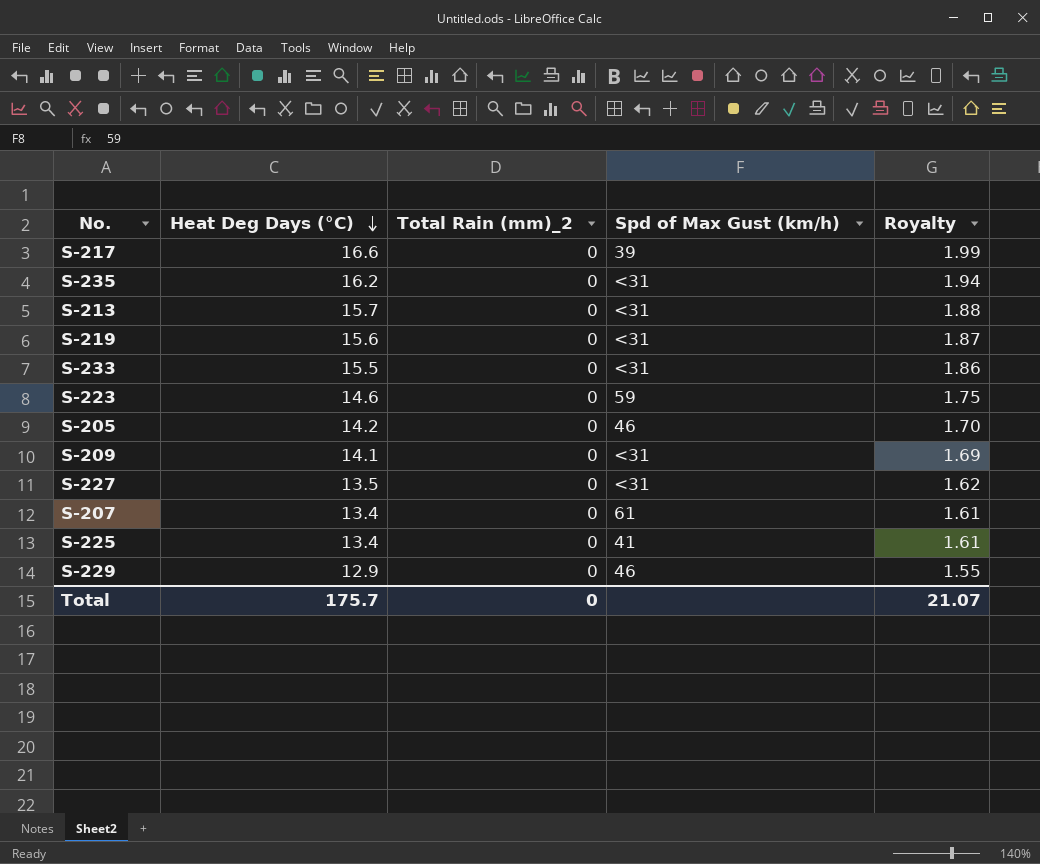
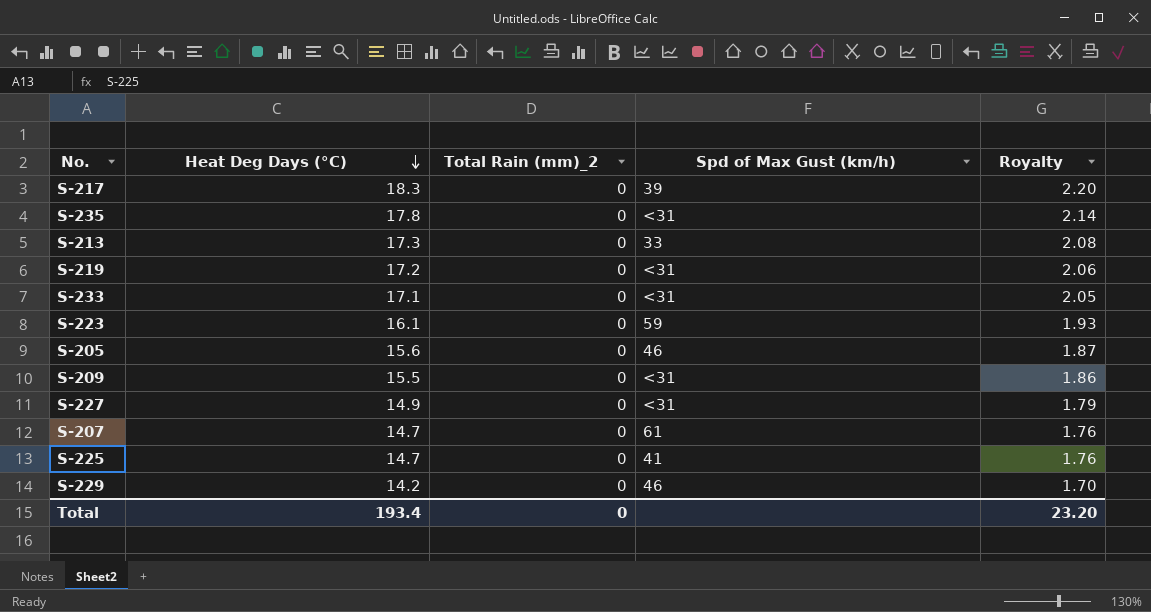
S-217 | Heat Deg Days (°C): 16.6 -> 18.3
S-217 | Royalty: 1.99 -> 2.20
S-235 | Heat Deg Days (°C): 16.2 -> 17.8
S-235 | Royalty: 1.94 -> 2.14
S-213 | Heat Deg Days (°C): 15.7 -> 17.3
S-213 | Spd of Max Gust (km/h): <31 -> 33
S-213 | Royalty: 1.88 -> 2.08
S-219 | Heat Deg Days (°C): 15.6 -> 17.2
S-219 | Royalty: 1.87 -> 2.06
S-233 | Heat Deg Days (°C): 15.5 -> 17.1
S-233 | Royalty: 1.86 -> 2.05
S-223 | Heat Deg Days (°C): 14.6 -> 16.1
S-223 | Royalty: 1.75 -> 1.93
S-205 | Heat Deg Days (°C): 14.2 -> 15.6
S-205 | Royalty: 1.70 -> 1.87
S-209 | Heat Deg Days (°C): 14.1 -> 15.5
S-209 | Royalty: 1.69 -> 1.86
S-227 | Heat Deg Days (°C): 13.5 -> 14.9
S-227 | Royalty: 1.62 -> 1.79
S-207 | Heat Deg Days (°C): 13.4 -> 14.7
S-207 | Royalty: 1.61 -> 1.76
S-225 | Heat Deg Days (°C): 13.4 -> 14.7
S-225 | Royalty: 1.61 -> 1.76
S-229 | Heat Deg Days (°C): 12.9 -> 14.2
S-229 | Royalty: 1.55 -> 1.70
Total | Heat Deg Days (°C): 175.7 -> 193.4
Total | Royalty: 21.07 -> 23.20

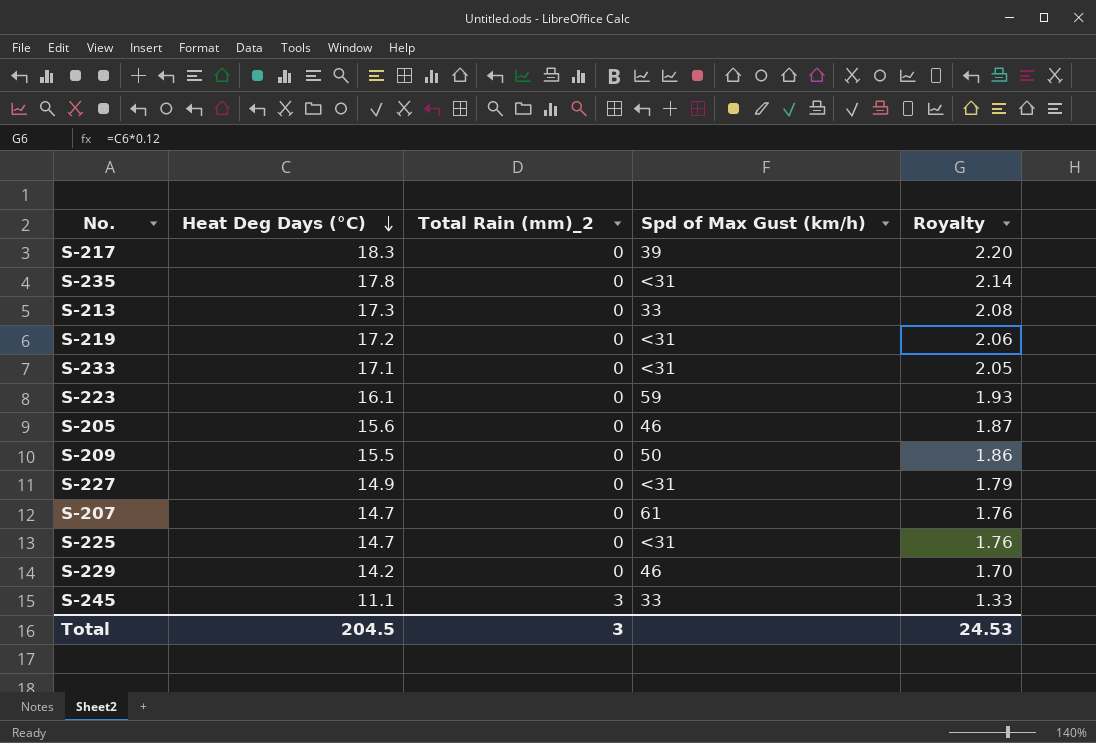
S-209 | Spd of Max Gust (km/h): <31 -> 50
S-225 | Spd of Max Gust (km/h): 41 -> <31
row S-245: none -> 11.1 | 3 | 33 | 1.33
Total | Heat Deg Days (°C): 193.4 -> 204.5
Total | Total Rain (mm)_2: 0 -> 3
Total | Royalty: 23.20 -> 24.53

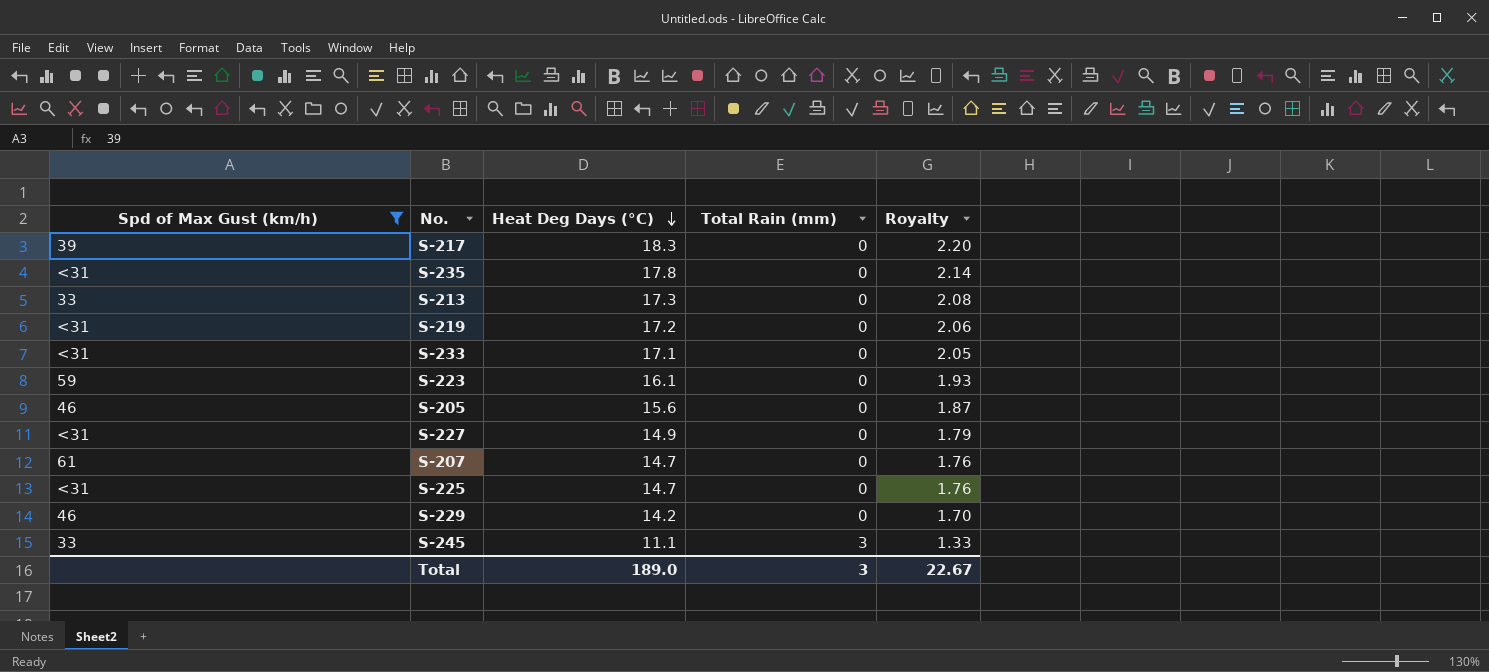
filter: none -> Spd of Max Gust (km/h) != 50
column Spd of Max Gust (km/h) | position: 4 -> 1
column name: Total Rain (mm)_2 -> Total Rain (mm)
Total | Heat Deg Days (°C): 204.5 -> 189.0
Total | Royalty: 24.53 -> 22.67

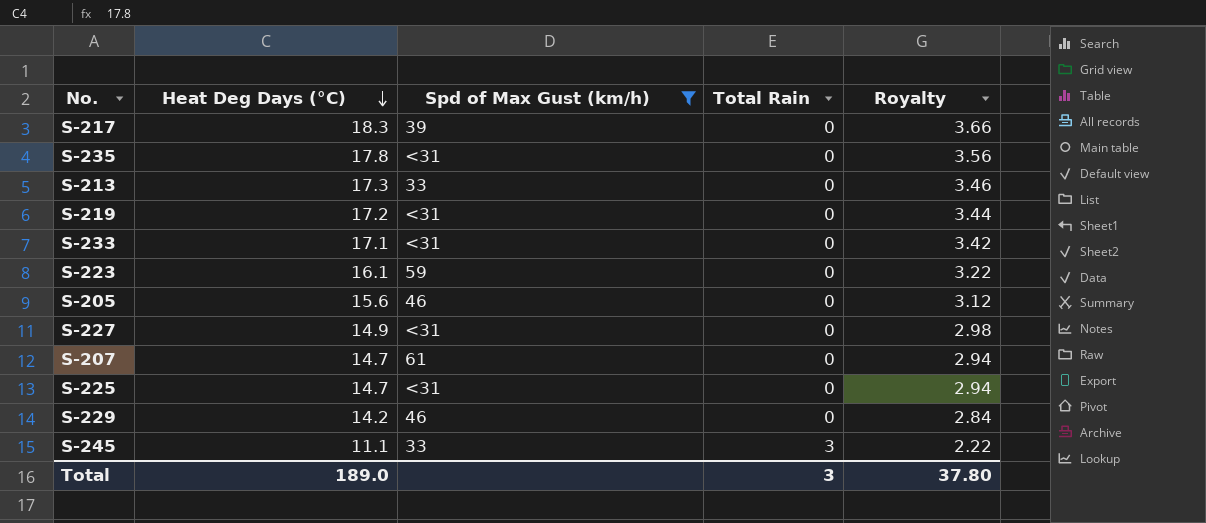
column Spd of Max Gust (km/h) | position: 1 -> 3
column name: Total Rain (mm) -> Total Rain
column Royalty | formula: [Heat Deg Days (°C)] * 0.12 -> [Heat Deg Days (°C)] * 0.2
Total | Royalty: 22.67 -> 37.80

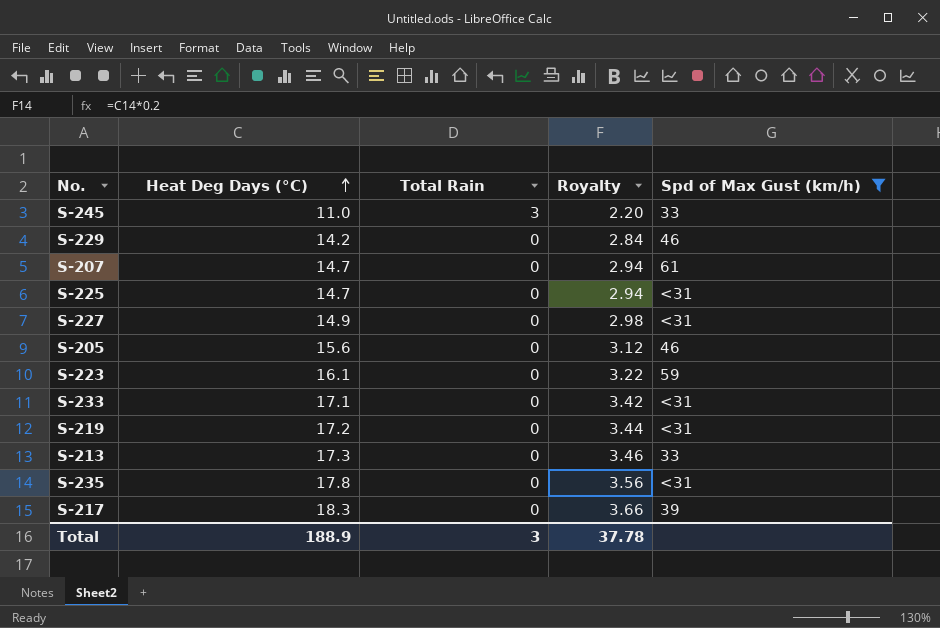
row order: Heat Deg Days (°C) descending -> Heat Deg Days (°C) ascending
column Spd of Max Gust (km/h) | position: 3 -> 5
S-245 | Heat Deg Days (°C): 11.1 -> 11.0
S-245 | Royalty: 2.22 -> 2.20
Total | Heat Deg Days (°C): 189.0 -> 188.9
Total | Royalty: 37.80 -> 37.78

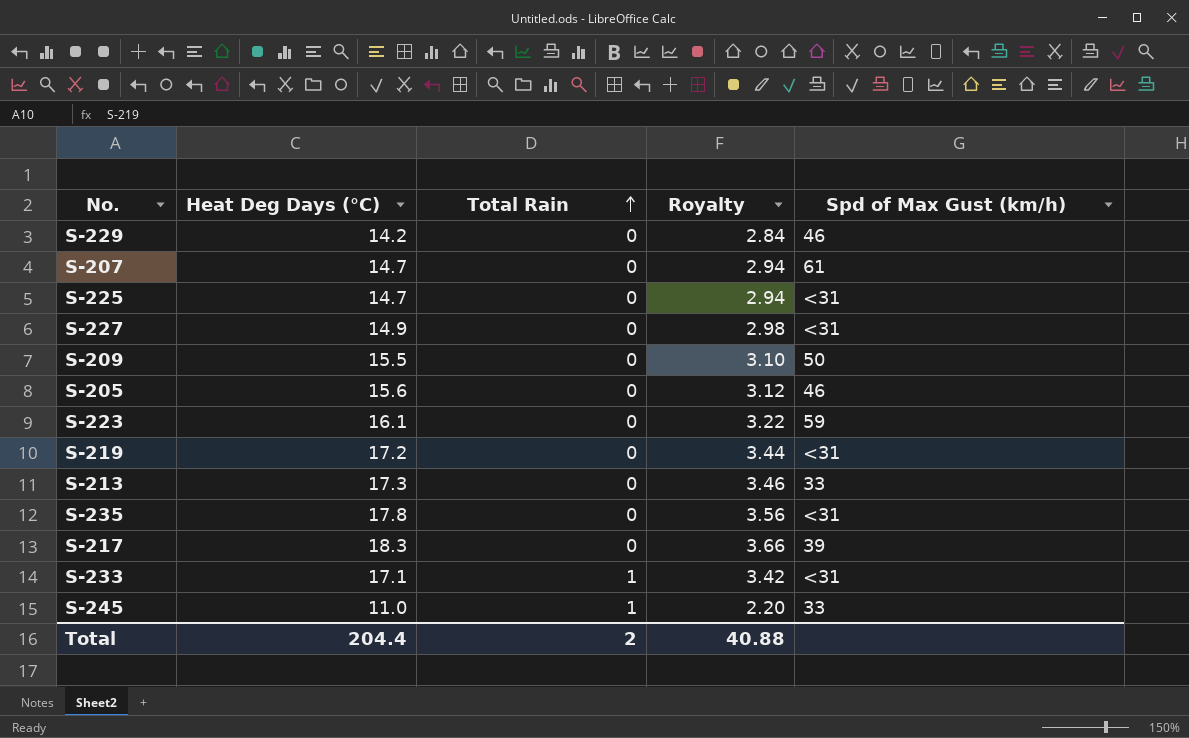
filter: Spd of Max Gust (km/h) != 50 -> none
row order: Heat Deg Days (°C) ascending -> Total Rain ascending
S-233 | Total Rain: 0 -> 1
S-245 | Total Rain: 3 -> 1
Total | Heat Deg Days (°C): 188.9 -> 204.4
Total | Total Rain: 3 -> 2
Total | Royalty: 37.78 -> 40.88

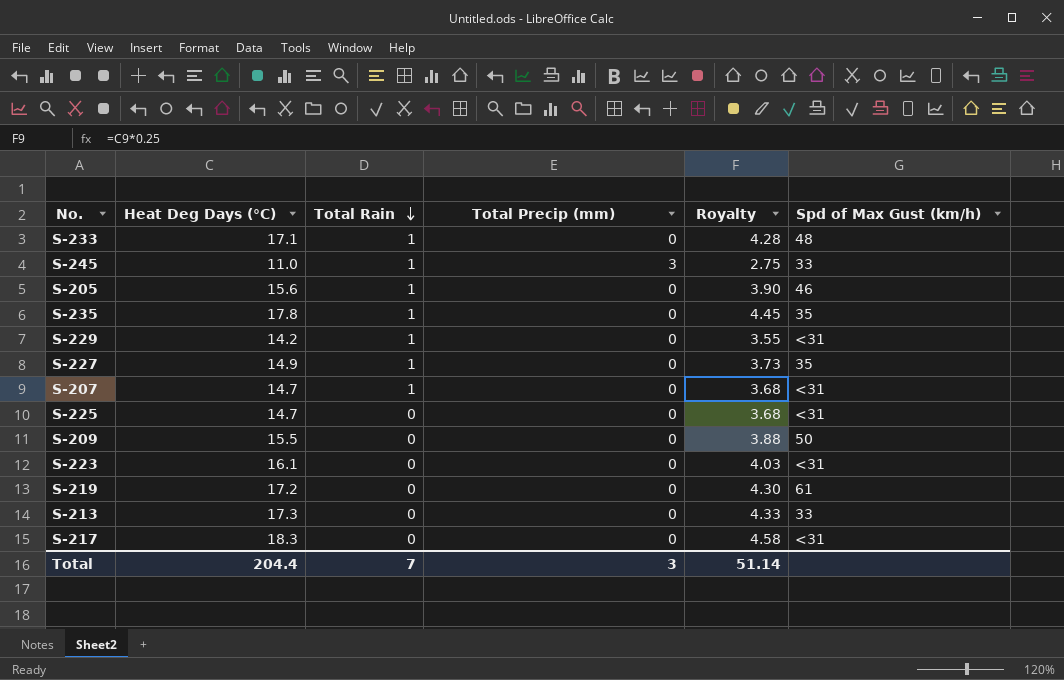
row order: Total Rain ascending -> Total Rain descending
column Total Precip (mm) | position: none -> 4
column Royalty | formula: [Heat Deg Days (°C)] * 0.2 -> [Heat Deg Days (°C)] * 0.25
S-233 | Spd of Max Gust (km/h): <31 -> 48
S-205 | Total Rain: 0 -> 1
S-235 | Total Rain: 0 -> 1
S-235 | Spd of Max Gust (km/h): <31 -> 35
S-229 | Total Rain: 0 -> 1
S-229 | Spd of Max Gust (km/h): 46 -> <31
S-227 | Total Rain: 0 -> 1
S-227 | Spd of Max Gust (km/h): <31 -> 35
S-207 | Total Rain: 0 -> 1
S-207 | Spd of Max Gust (km/h): 61 -> <31
S-223 | Spd of Max Gust (km/h): 59 -> <31
S-219 | Spd of Max Gust (km/h): <31 -> 61
S-217 | Spd of Max Gust (km/h): 39 -> <31
Total | Total Rain: 2 -> 7
Total | Royalty: 40.88 -> 51.14

